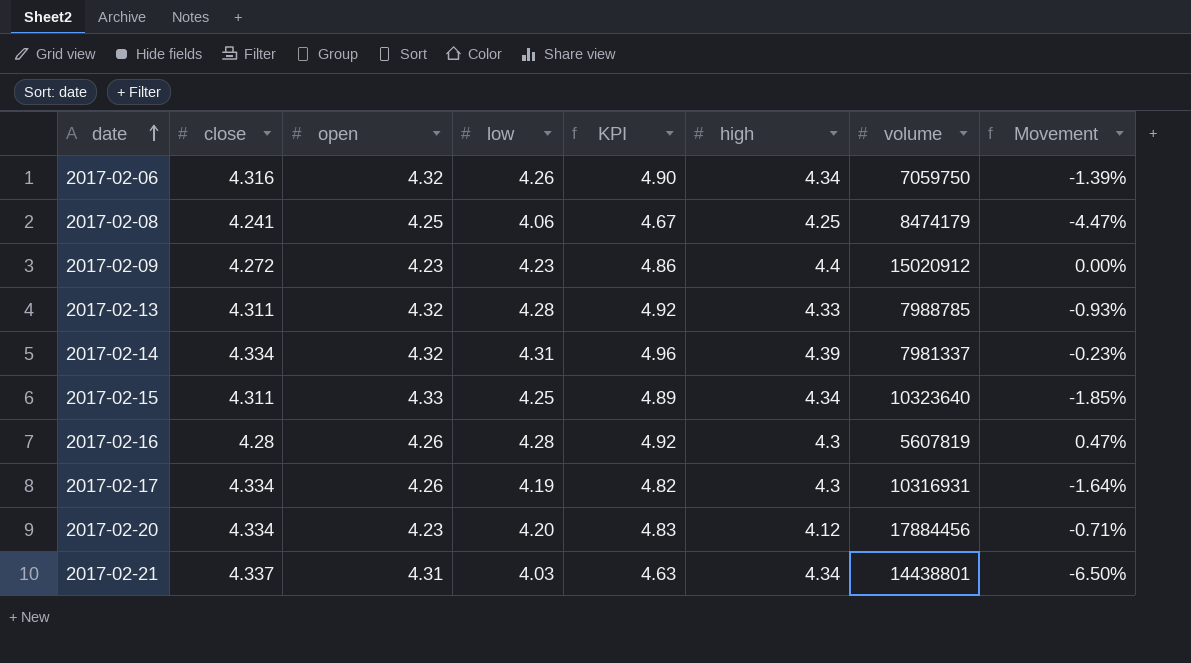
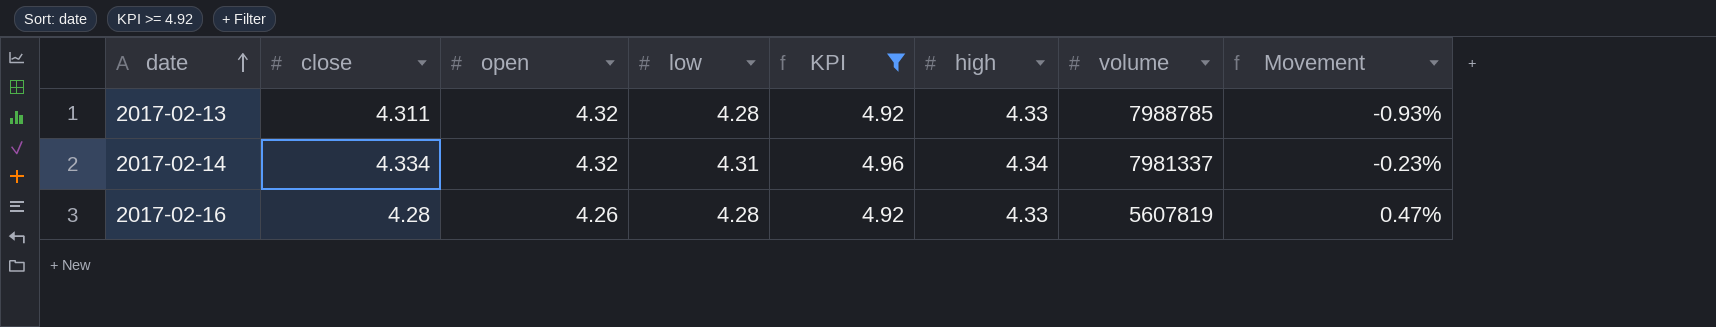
filter: none -> KPI >= 4.92
2017-02-14 | high: 4.39 -> 4.34
2017-02-16 | high: 4.3 -> 4.33

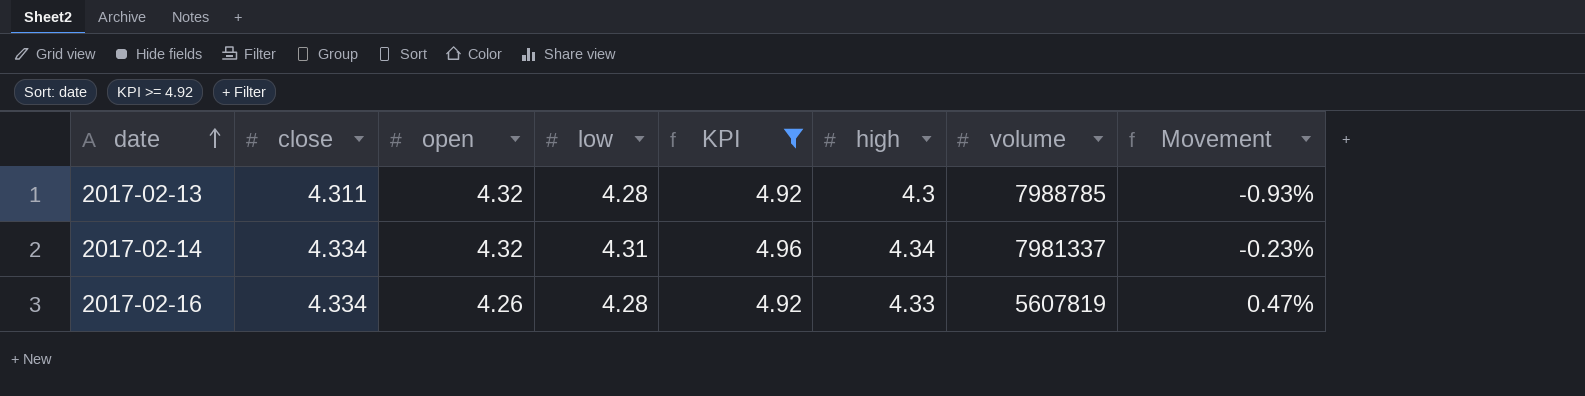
2017-02-13 | high: 4.33 -> 4.3
2017-02-16 | close: 4.28 -> 4.334

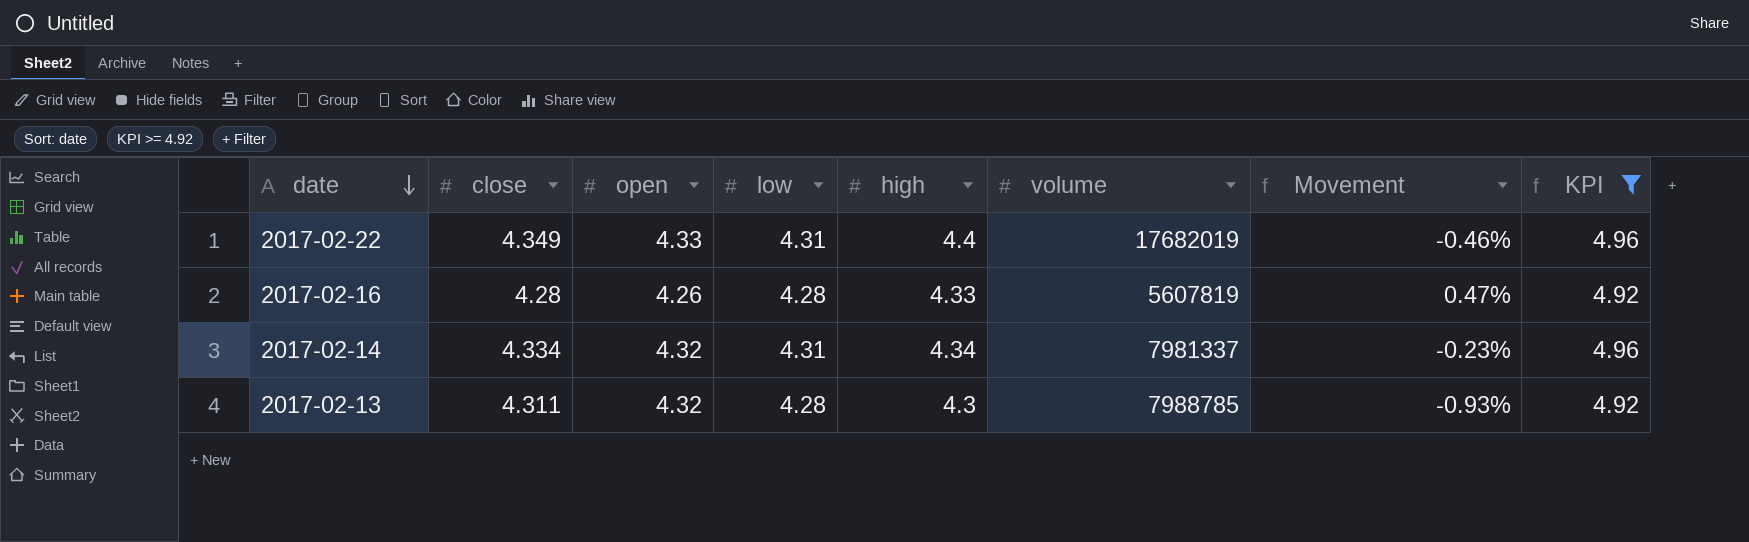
row order: date ascending -> date descending
column KPI | position: 5 -> 8
row 2017-02-22: none -> 4.349 | 4.33 | 4.31 | 4.4 | 17682019 | -0.46% | 4.96
2017-02-16 | close: 4.334 -> 4.28

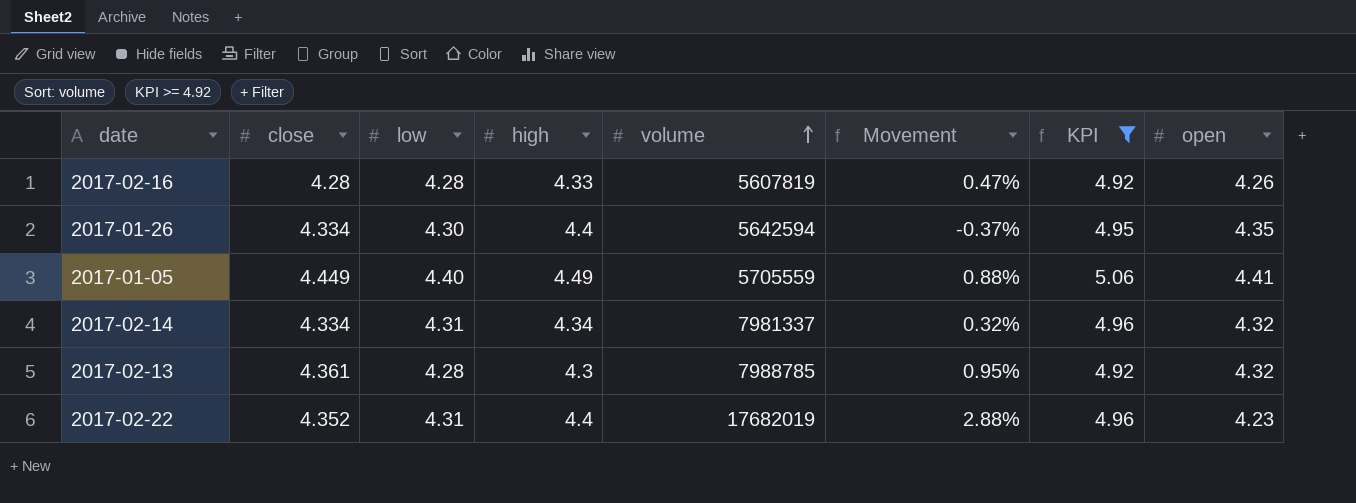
row order: date descending -> volume ascending
column Movement | formula: ([low] - [open]) / [open] -> ([close] - [open]) / [open]
column open | position: 3 -> 8
row 2017-01-26: none -> 4.334 | 4.30 | 4.4 | 5642594 | -0.37% | 4.95 | 4.35
row 2017-01-05: none -> 4.449 | 4.40 | 4.49 | 5705559 | 0.88% | 5.06 | 4.41
2017-02-13 | close: 4.311 -> 4.361
2017-02-22 | close: 4.349 -> 4.352
2017-02-22 | open: 4.33 -> 4.23

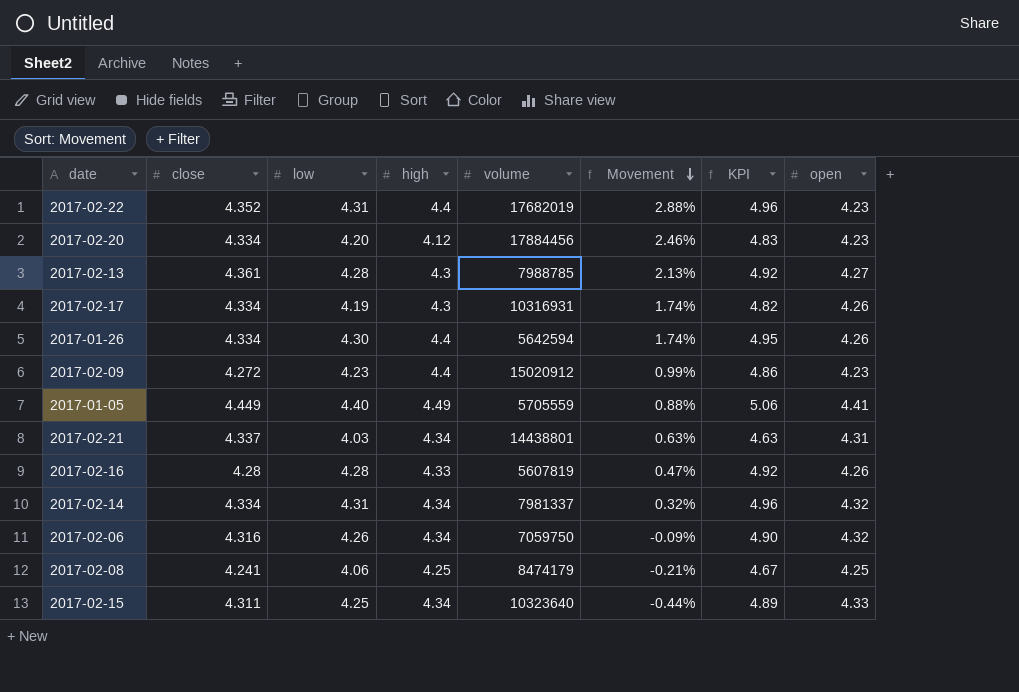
filter: KPI >= 4.92 -> none
row order: volume ascending -> Movement descending
2017-02-13 | Movement: 0.95% -> 2.13%
2017-02-13 | open: 4.32 -> 4.27
2017-01-26 | Movement: -0.37% -> 1.74%
2017-01-26 | open: 4.35 -> 4.26

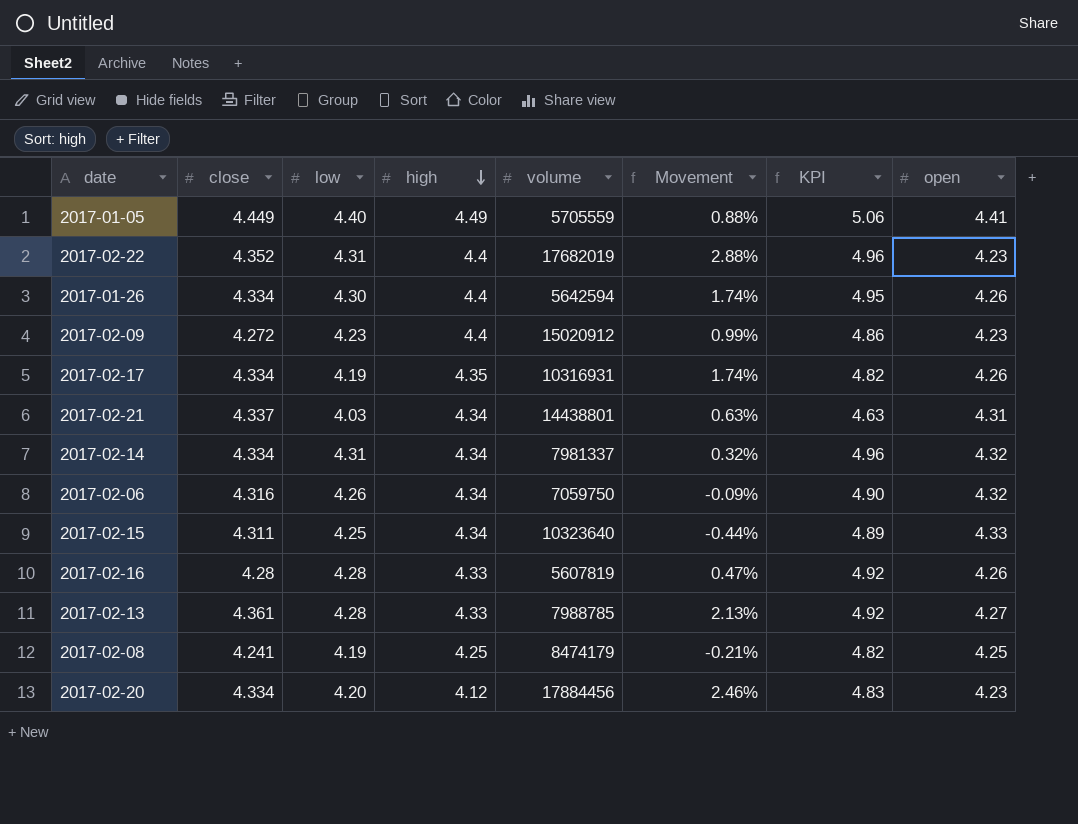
row order: Movement descending -> high descending
2017-02-17 | high: 4.3 -> 4.35
2017-02-13 | high: 4.3 -> 4.33
2017-02-08 | low: 4.06 -> 4.19
2017-02-08 | KPI: 4.67 -> 4.82

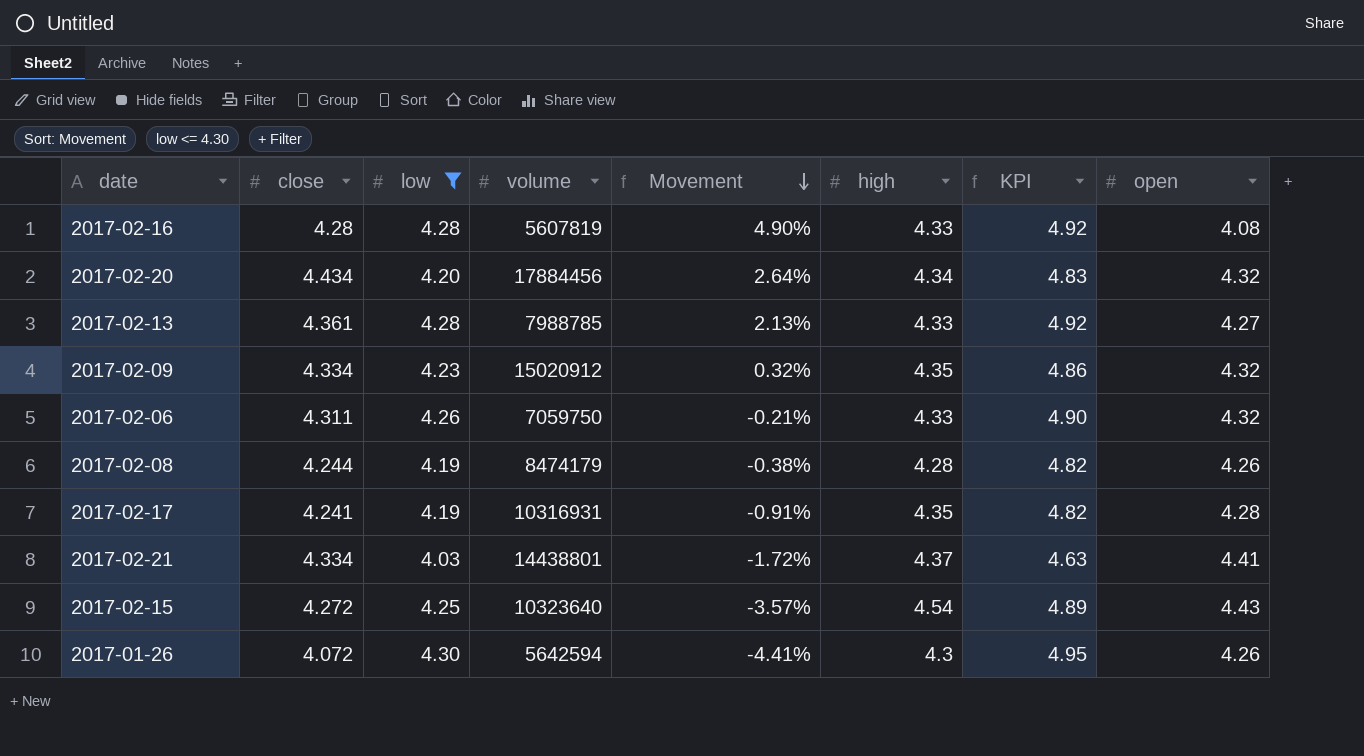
filter: none -> low <= 4.30
row order: high descending -> Movement descending
column high | position: 4 -> 6
2017-02-16 | Movement: 0.47% -> 4.90%
2017-02-16 | open: 4.26 -> 4.08
2017-02-20 | close: 4.334 -> 4.434
2017-02-20 | Movement: 2.46% -> 2.64%
2017-02-20 | high: 4.12 -> 4.34
2017-02-20 | open: 4.23 -> 4.32
2017-02-09 | close: 4.272 -> 4.334
2017-02-09 | Movement: 0.99% -> 0.32%
2017-02-09 | high: 4.4 -> 4.35
2017-02-09 | open: 4.23 -> 4.32
2017-02-06 | close: 4.316 -> 4.311
2017-02-06 | Movement: -0.09% -> -0.21%
2017-02-06 | high: 4.34 -> 4.33
2017-02-08 | close: 4.241 -> 4.244
2017-02-08 | Movement: -0.21% -> -0.38%
2017-02-08 | high: 4.25 -> 4.28
2017-02-08 | open: 4.25 -> 4.26
2017-02-17 | close: 4.334 -> 4.241
2017-02-17 | Movement: 1.74% -> -0.91%
2017-02-17 | open: 4.26 -> 4.28
2017-02-21 | close: 4.337 -> 4.334
2017-02-21 | Movement: 0.63% -> -1.72%
2017-02-21 | high: 4.34 -> 4.37
2017-02-21 | open: 4.31 -> 4.41
2017-02-15 | close: 4.311 -> 4.272
2017-02-15 | Movement: -0.44% -> -3.57%
2017-02-15 | high: 4.34 -> 4.54
2017-02-15 | open: 4.33 -> 4.43
2017-01-26 | close: 4.334 -> 4.072
2017-01-26 | Movement: 1.74% -> -4.41%
2017-01-26 | high: 4.4 -> 4.3

